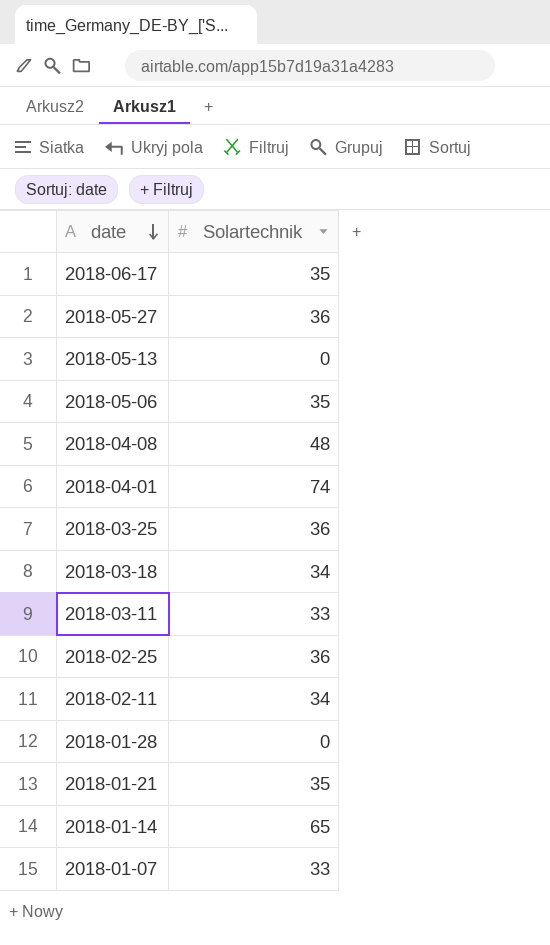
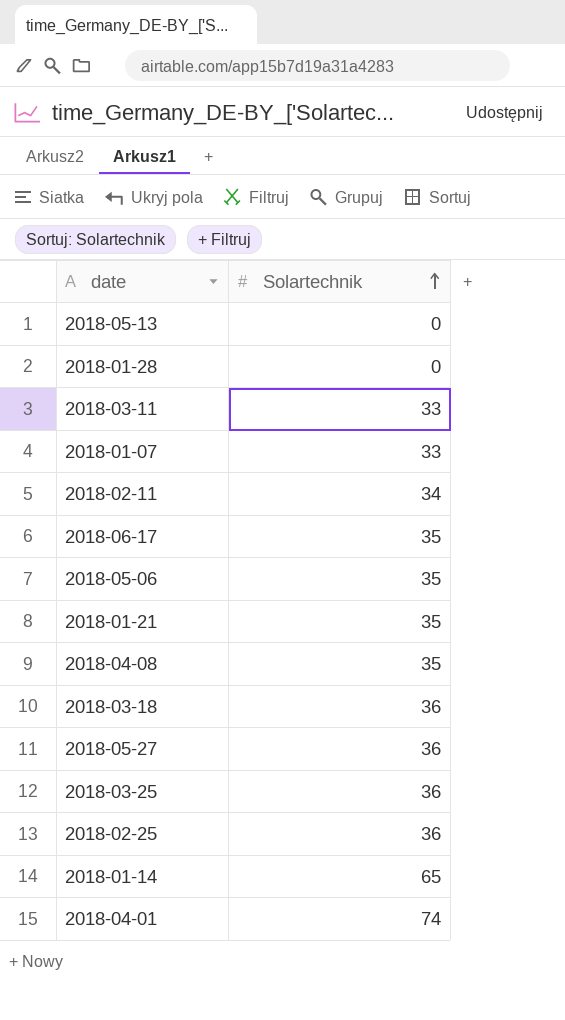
row order: date descending -> Solartechnik ascending
2018-04-08 | Solartechnik: 48 -> 35
2018-03-18 | Solartechnik: 34 -> 36

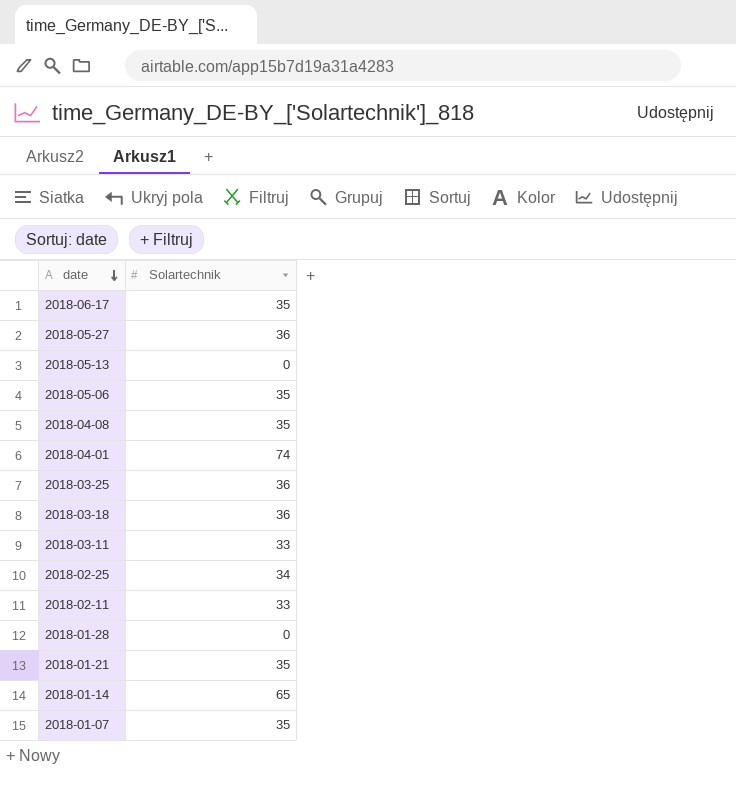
row order: Solartechnik ascending -> date descending
2018-02-25 | Solartechnik: 36 -> 34
2018-02-11 | Solartechnik: 34 -> 33
2018-01-07 | Solartechnik: 33 -> 35

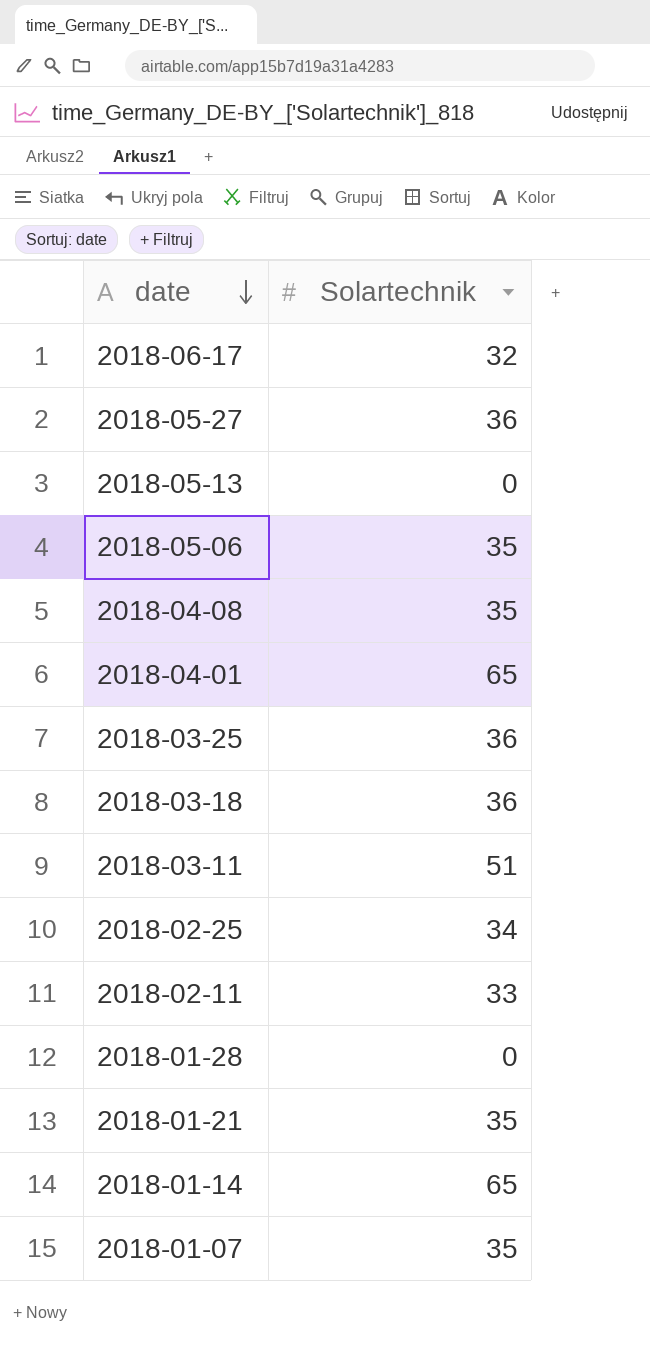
2018-06-17 | Solartechnik: 35 -> 32
2018-04-01 | Solartechnik: 74 -> 65
2018-03-11 | Solartechnik: 33 -> 51

